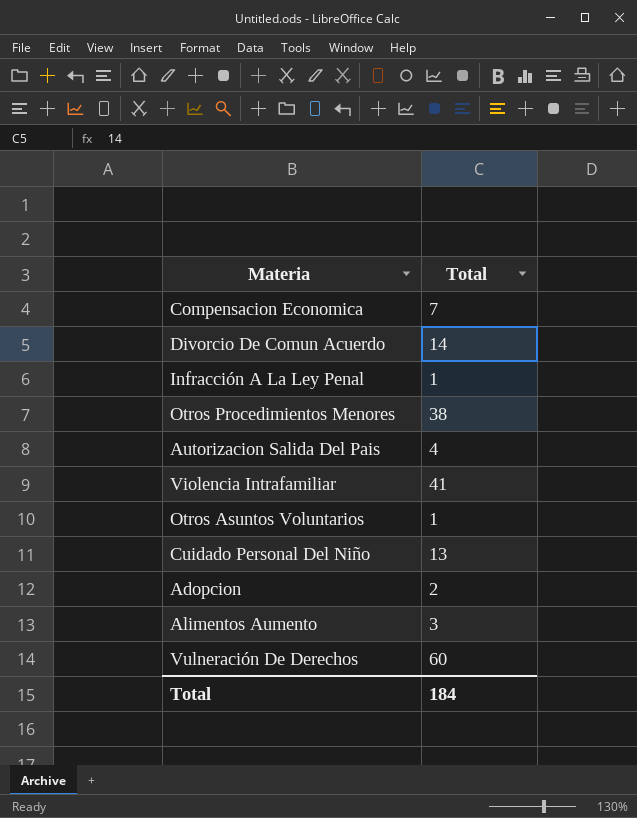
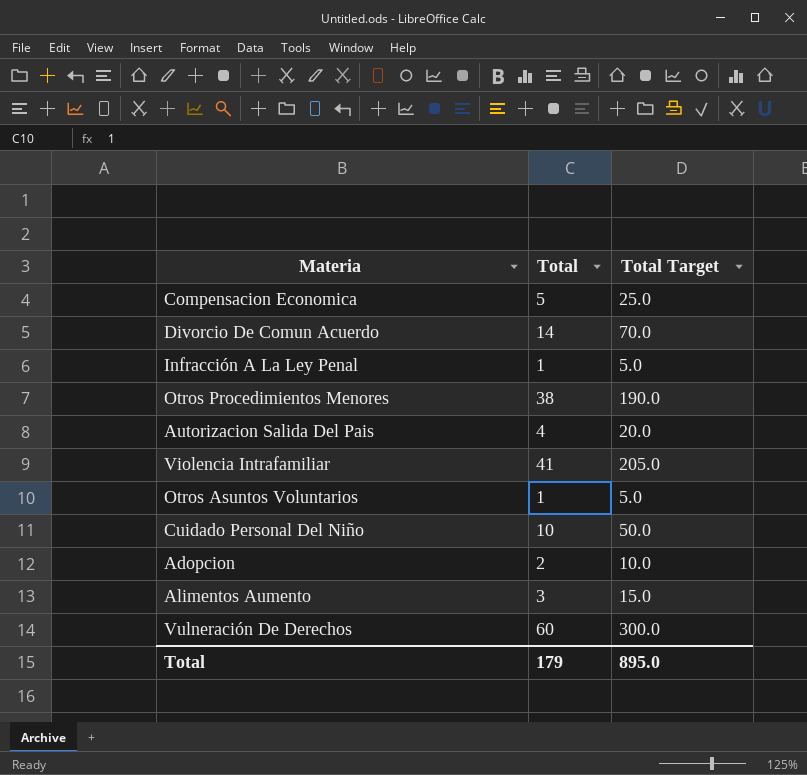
column Total Target | formula: none -> [Total] * 5
Compensacion Economica | Total: 7 -> 5
Cuidado Personal Del Niño | Total: 13 -> 10
Total | Total: 184 -> 179

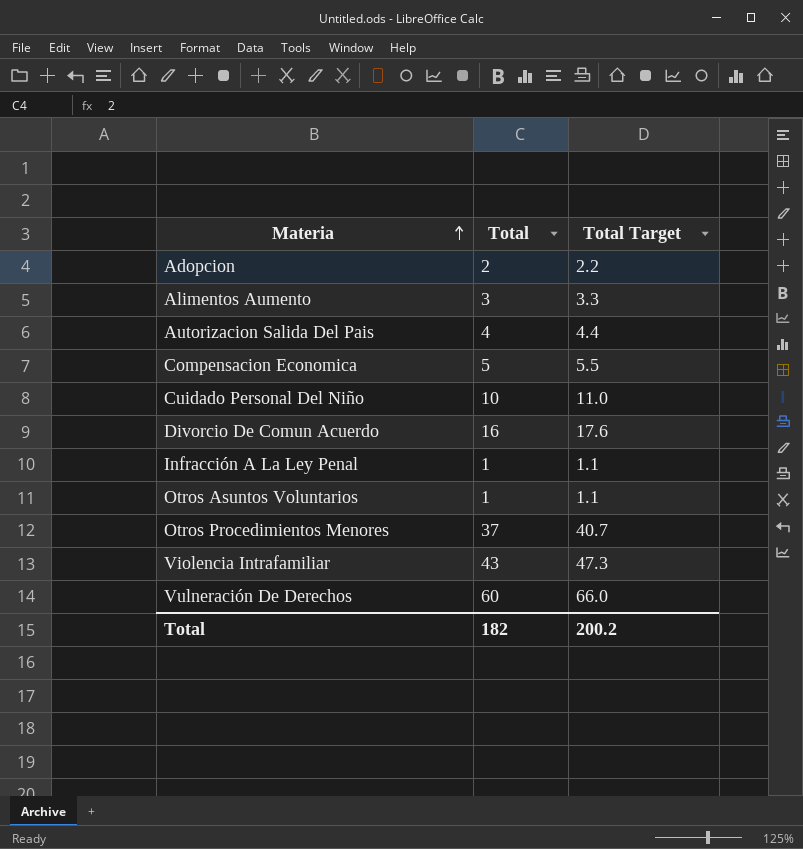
row order: none -> Materia ascending
column Total Target | formula: [Total] * 5 -> [Total] * 1.1
Divorcio De Comun Acuerdo | Total: 14 -> 16
Otros Procedimientos Menores | Total: 38 -> 37
Violencia Intrafamiliar | Total: 41 -> 43
Total | Total: 179 -> 182
Total | Total Target: 895.0 -> 200.2

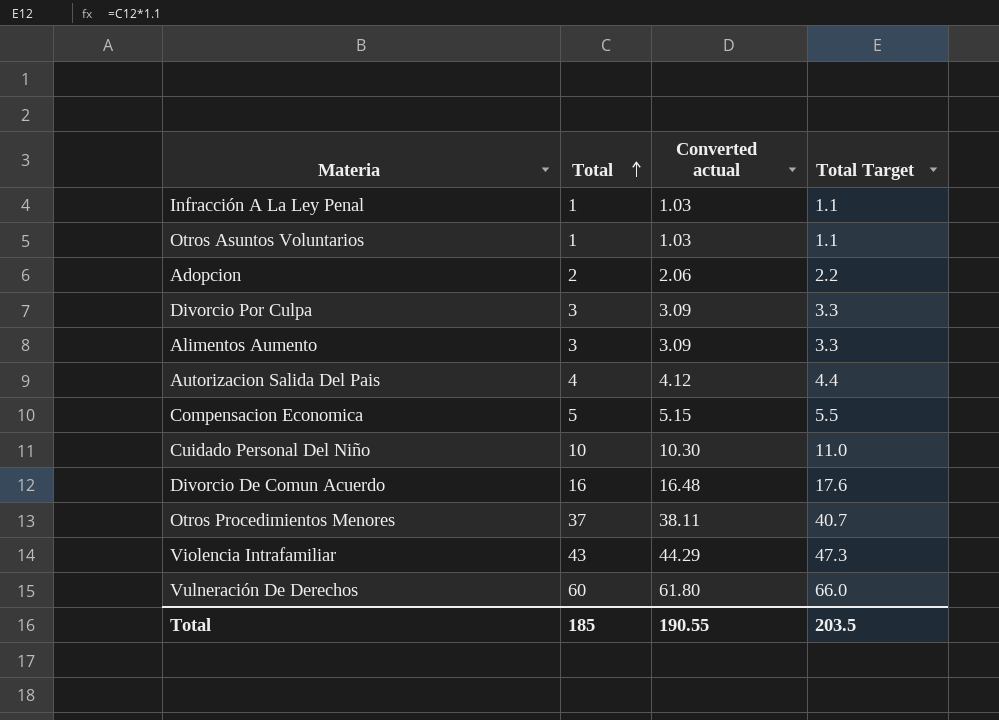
row order: Materia ascending -> Total ascending
column Converted actual | formula: none -> [Total] * 1.03
row Divorcio Por Culpa: none -> 3 | 3.09 | 3.3
Total | Total: 182 -> 185
Total | Total Target: 200.2 -> 203.5

